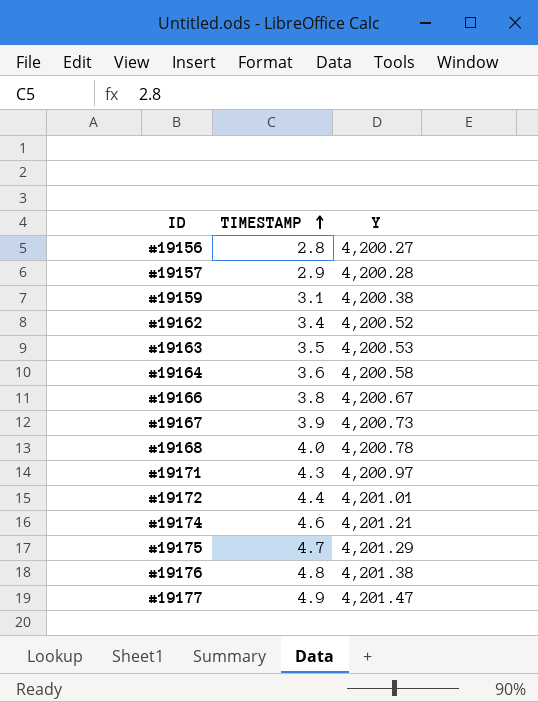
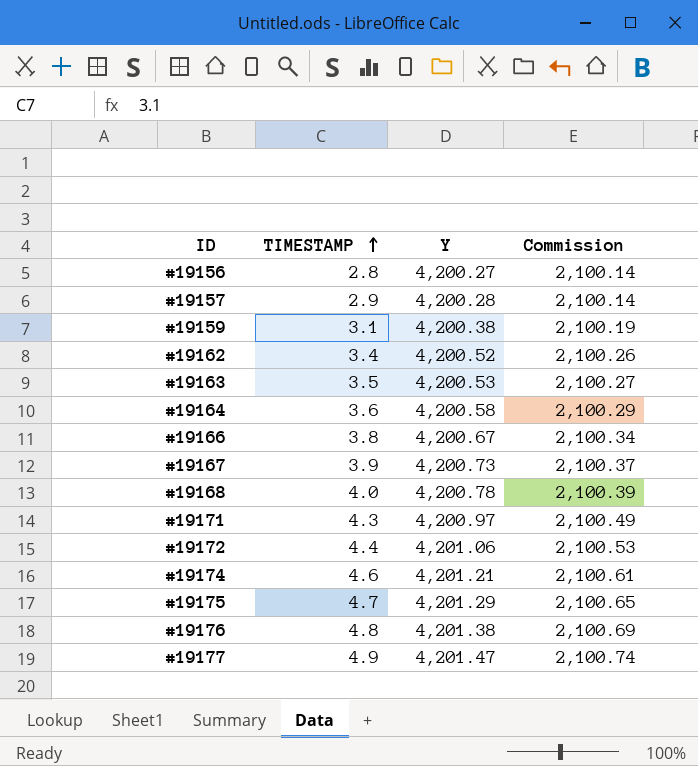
column Commission | formula: none -> [Y] * 0.5
#19172 | Y: 4,201.01 -> 4,201.06

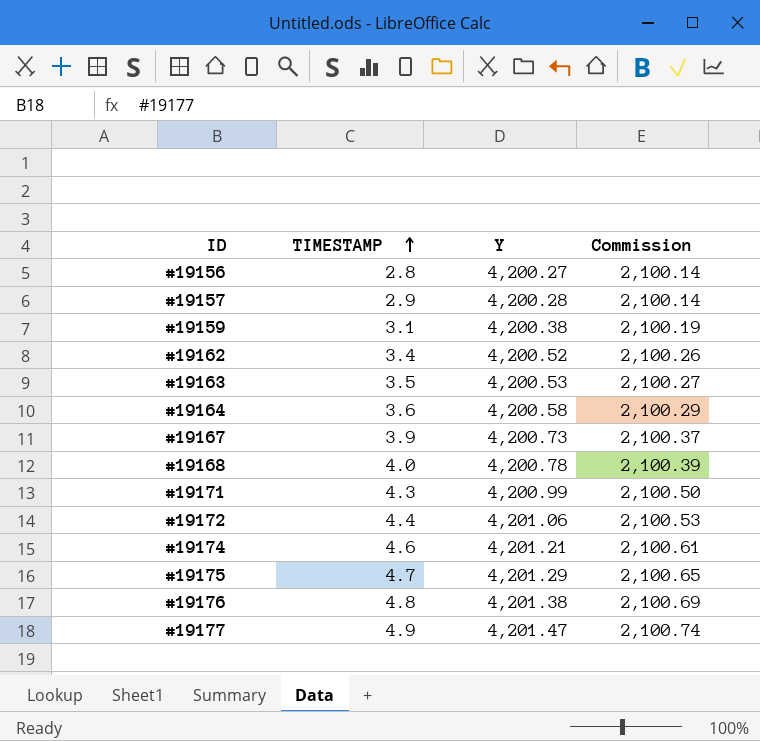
row #19166: 3.8 | 4,200.67 | 2,100.34 -> none
#19171 | Y: 4,200.97 -> 4,200.99
#19171 | Commission: 2,100.49 -> 2,100.50

